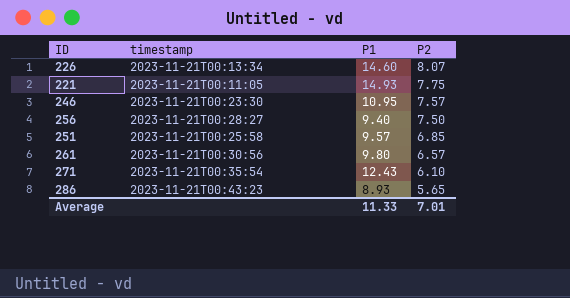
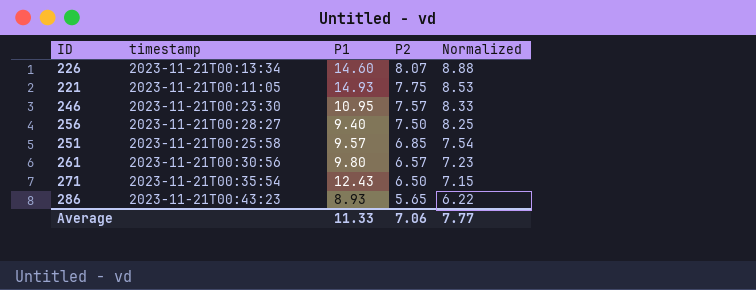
column Normalized | formula: none -> [P2] * 1.1
271 | P2: 6.10 -> 6.50
Average | P2: 7.01 -> 7.06

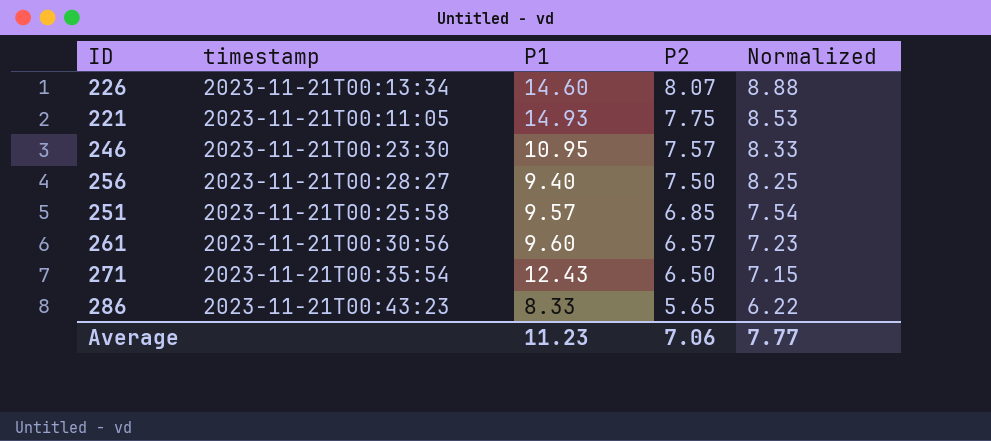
261 | P1: 9.80 -> 9.60
286 | P1: 8.93 -> 8.33
Average | P1: 11.33 -> 11.23

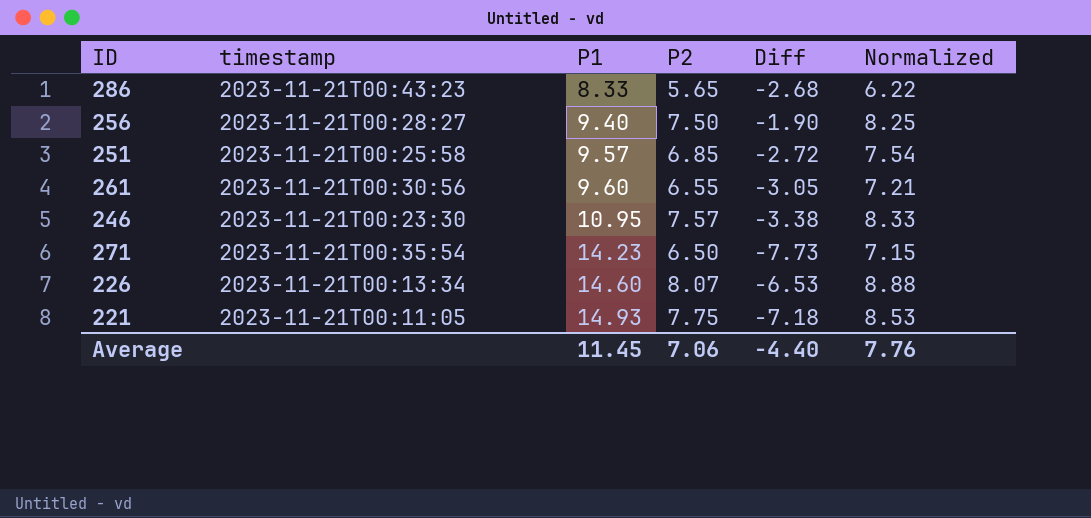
row order: P2 descending -> P1 ascending
column Diff | formula: none -> [P2] - [P1]
261 | P2: 6.57 -> 6.55
261 | Normalized: 7.23 -> 7.21
271 | P1: 12.43 -> 14.23
Average | P1: 11.23 -> 11.45
Average | Normalized: 7.77 -> 7.76

